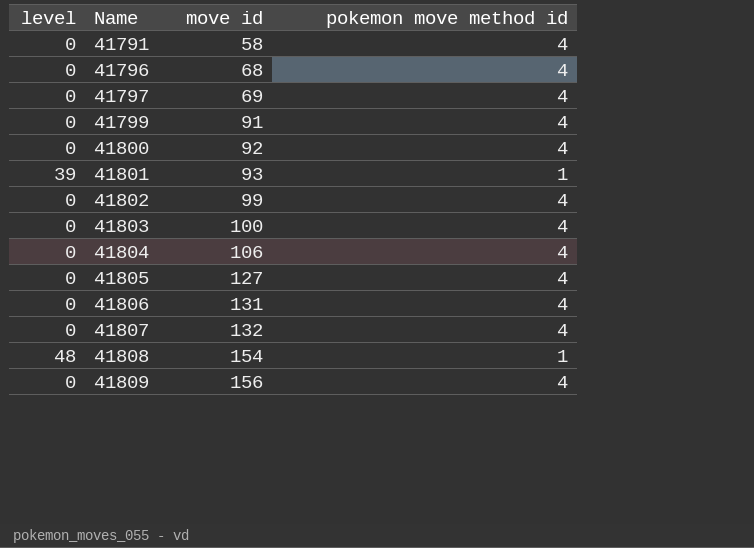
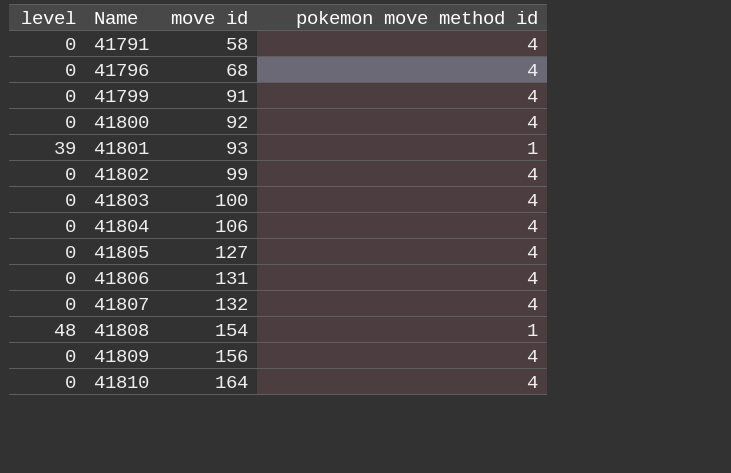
row 41797: 0 | 69 | 4 -> none
row 41810: none -> 0 | 164 | 4

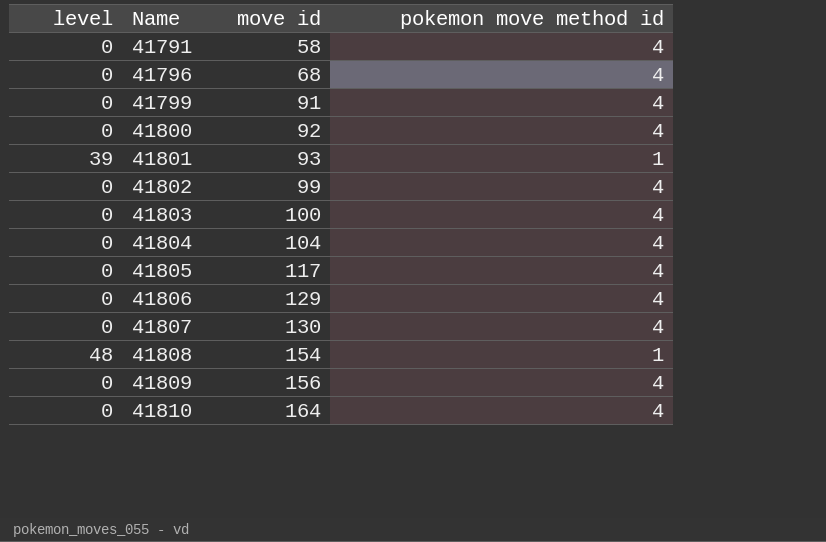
41804 | move id: 106 -> 104
41805 | move id: 127 -> 117
41806 | move id: 131 -> 129
41807 | move id: 132 -> 130

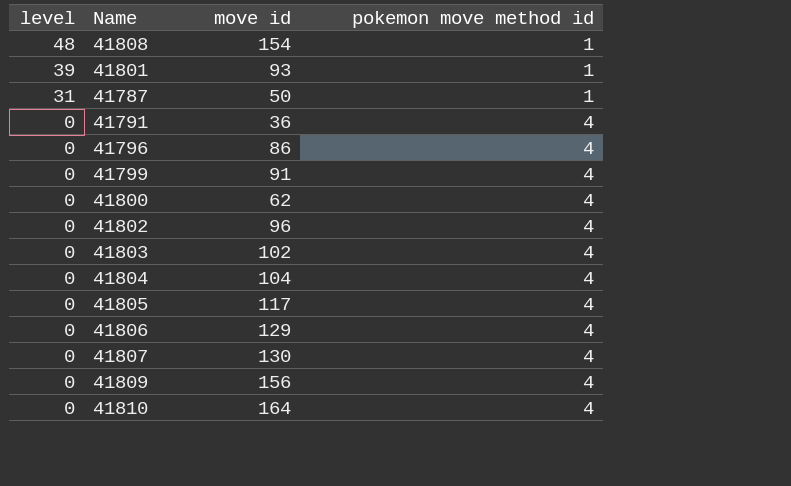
row order: Name ascending -> level descending
row 41787: none -> 31 | 50 | 1
41791 | move id: 58 -> 36
41796 | move id: 68 -> 86
41800 | move id: 92 -> 62
41802 | move id: 99 -> 96
41803 | move id: 100 -> 102

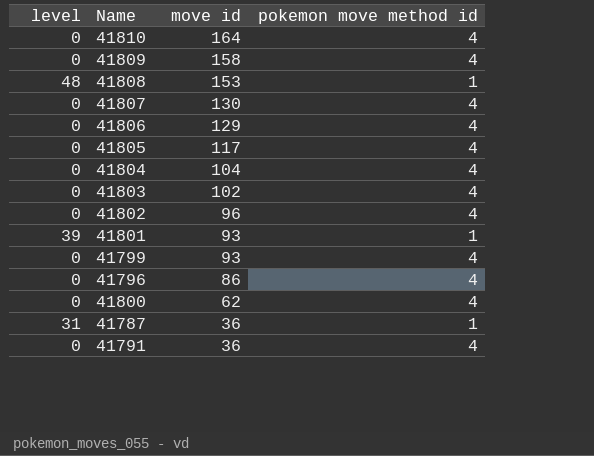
row order: level descending -> move id descending
41809 | move id: 156 -> 158
41808 | move id: 154 -> 153
41799 | move id: 91 -> 93
41787 | move id: 50 -> 36

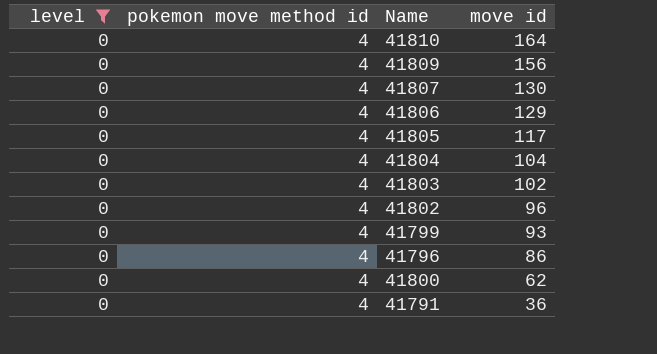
filter: none -> level = 0
column pokemon move method id | position: 4 -> 2
41809 | move id: 158 -> 156

